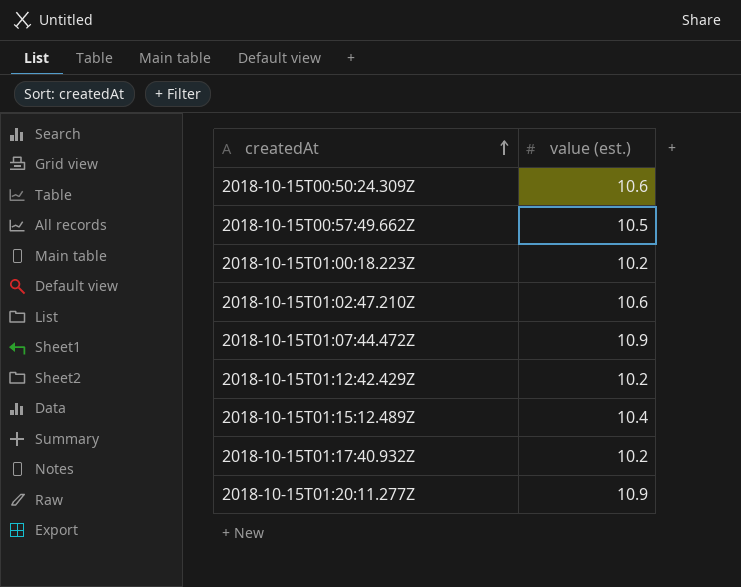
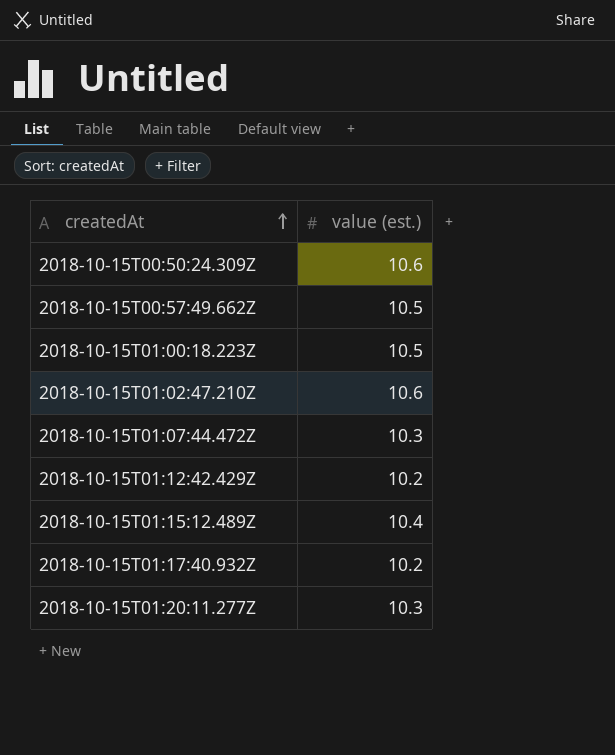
2018-10-15T01:00:18.223Z | value (est.): 10.2 -> 10.5
2018-10-15T01:07:44.472Z | value (est.): 10.9 -> 10.3
2018-10-15T01:20:11.277Z | value (est.): 10.9 -> 10.3

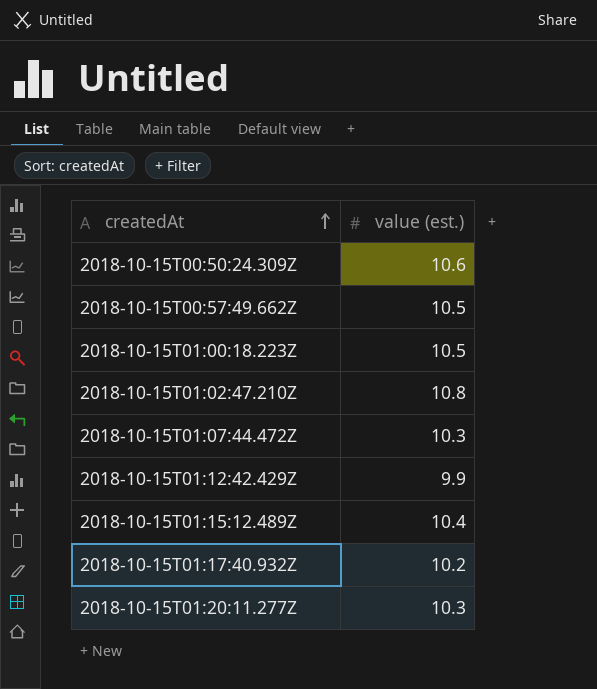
2018-10-15T01:02:47.210Z | value (est.): 10.6 -> 10.8
2018-10-15T01:12:42.429Z | value (est.): 10.2 -> 9.9

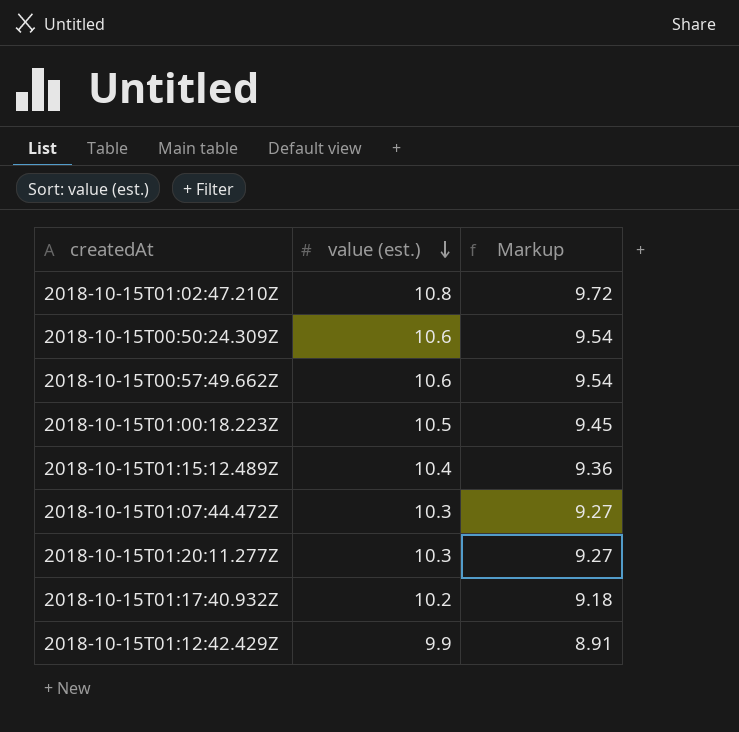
row order: createdAt ascending -> value (est.) descending
column Markup | formula: none -> [value (est.)] * 0.9
2018-10-15T00:57:49.662Z | value (est.): 10.5 -> 10.6

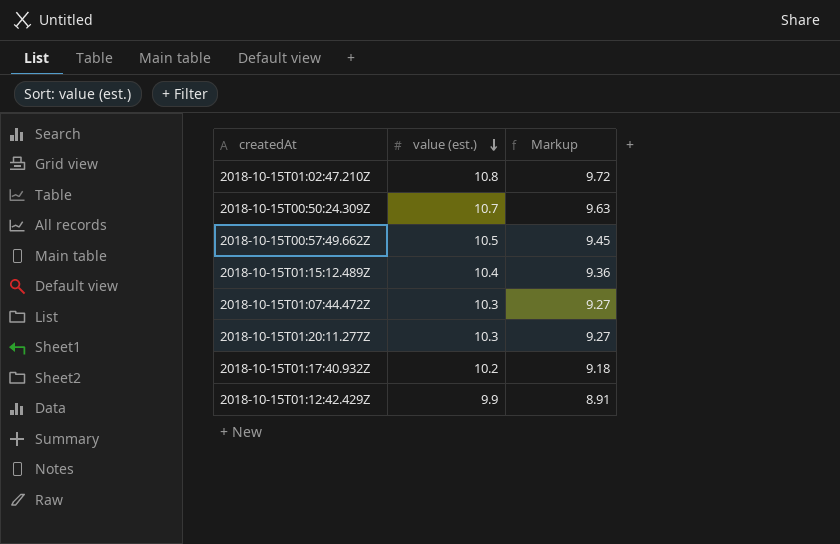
row 2018-10-15T01:00:18.223Z: 10.5 | 9.45 -> none
2018-10-15T00:50:24.309Z | value (est.): 10.6 -> 10.7
2018-10-15T00:50:24.309Z | Markup: 9.54 -> 9.63
2018-10-15T00:57:49.662Z | value (est.): 10.6 -> 10.5
2018-10-15T00:57:49.662Z | Markup: 9.54 -> 9.45

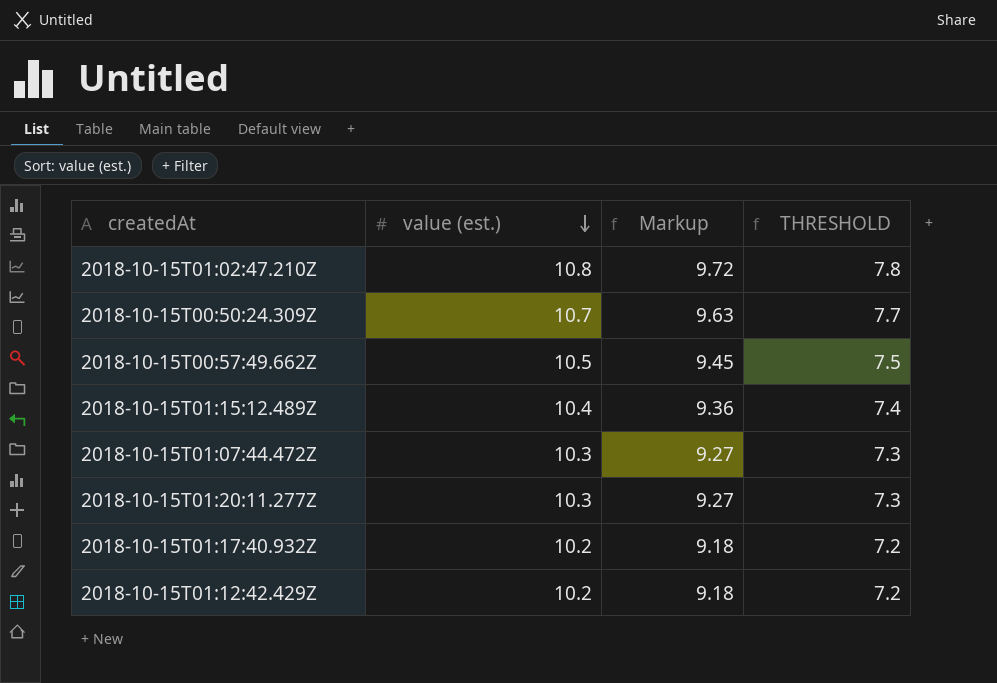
column THRESHOLD | formula: none -> [value (est.)] - 3
2018-10-15T01:12:42.429Z | value (est.): 9.9 -> 10.2
2018-10-15T01:12:42.429Z | Markup: 8.91 -> 9.18

